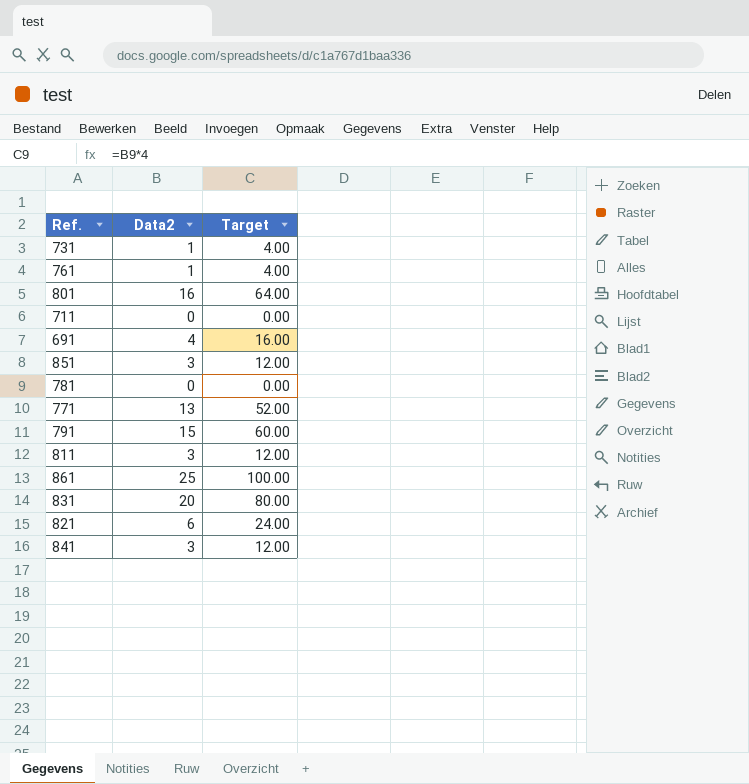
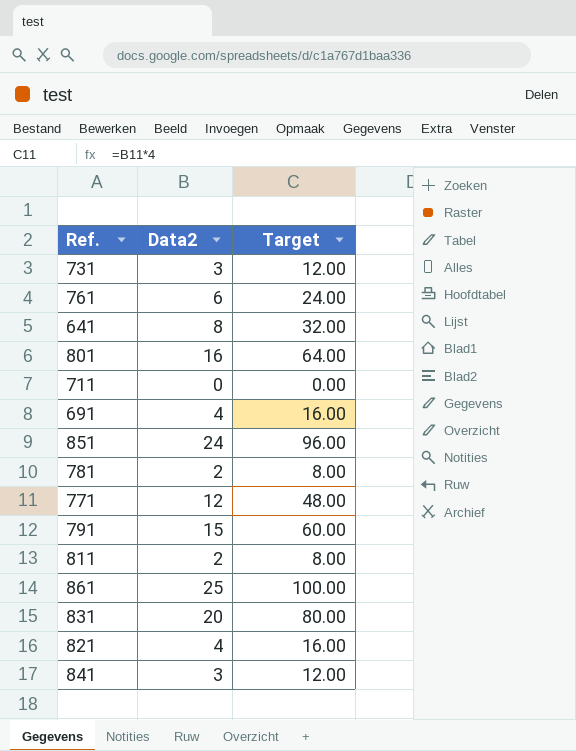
731 | Data2: 1 -> 3
731 | Target: 4.00 -> 12.00
761 | Data2: 1 -> 6
761 | Target: 4.00 -> 24.00
row 641: none -> 8 | 32.00
851 | Data2: 3 -> 24
851 | Target: 12.00 -> 96.00
781 | Data2: 0 -> 2
781 | Target: 0.00 -> 8.00
771 | Data2: 13 -> 12
771 | Target: 52.00 -> 48.00
811 | Data2: 3 -> 2
811 | Target: 12.00 -> 8.00
821 | Data2: 6 -> 4
821 | Target: 24.00 -> 16.00

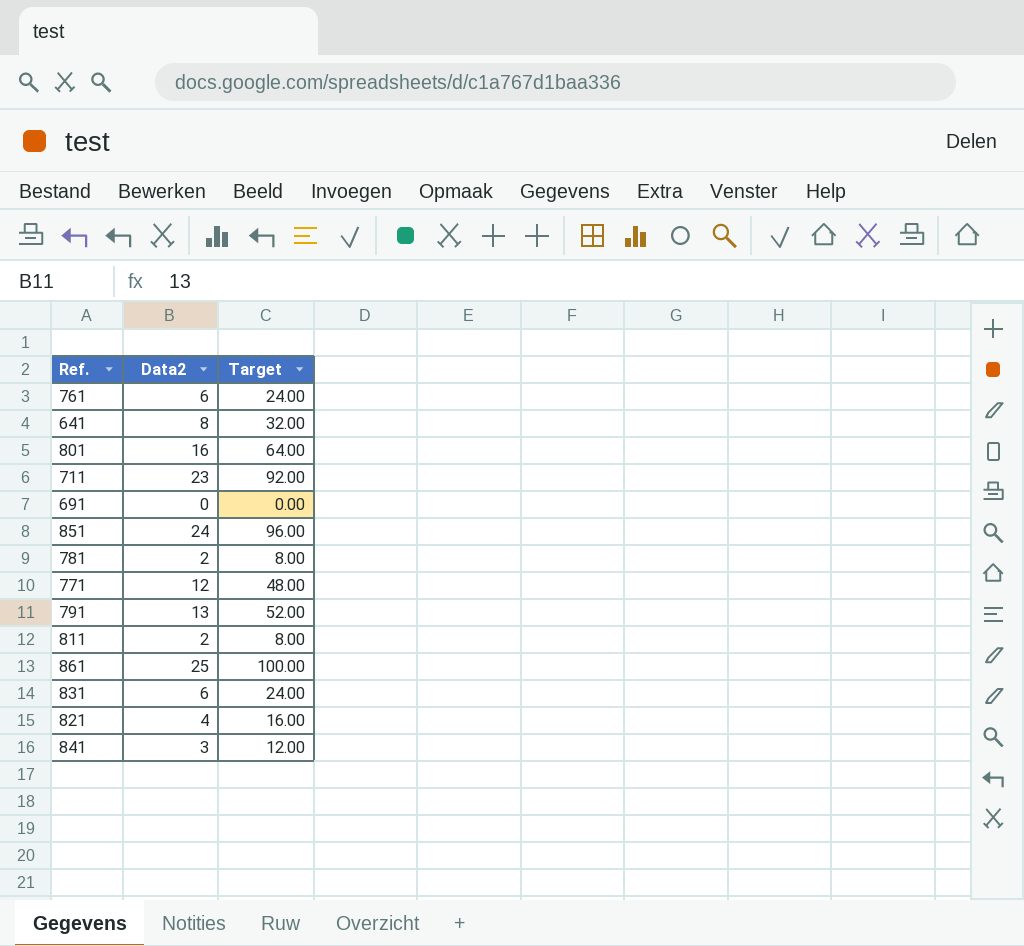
row 731: 3 | 12.00 -> none
711 | Data2: 0 -> 23
711 | Target: 0.00 -> 92.00
691 | Data2: 4 -> 0
691 | Target: 16.00 -> 0.00
791 | Data2: 15 -> 13
791 | Target: 60.00 -> 52.00
831 | Data2: 20 -> 6
831 | Target: 80.00 -> 24.00

